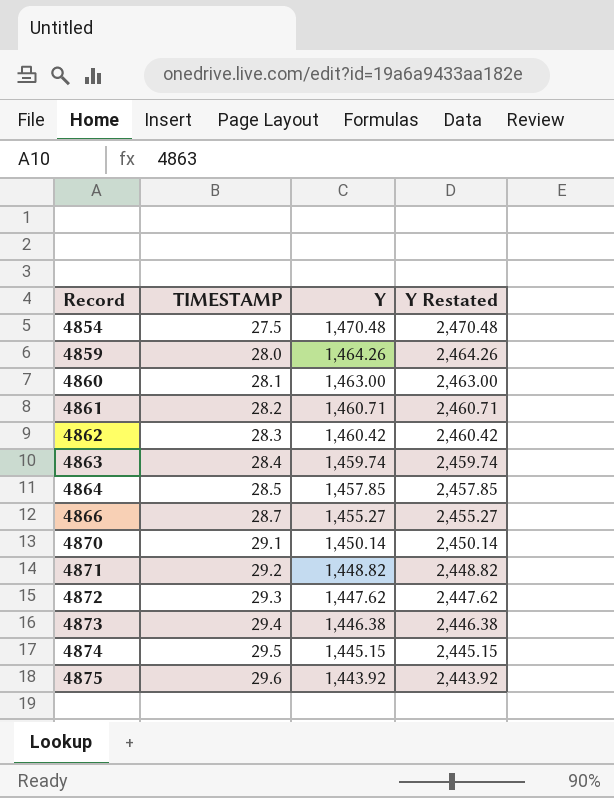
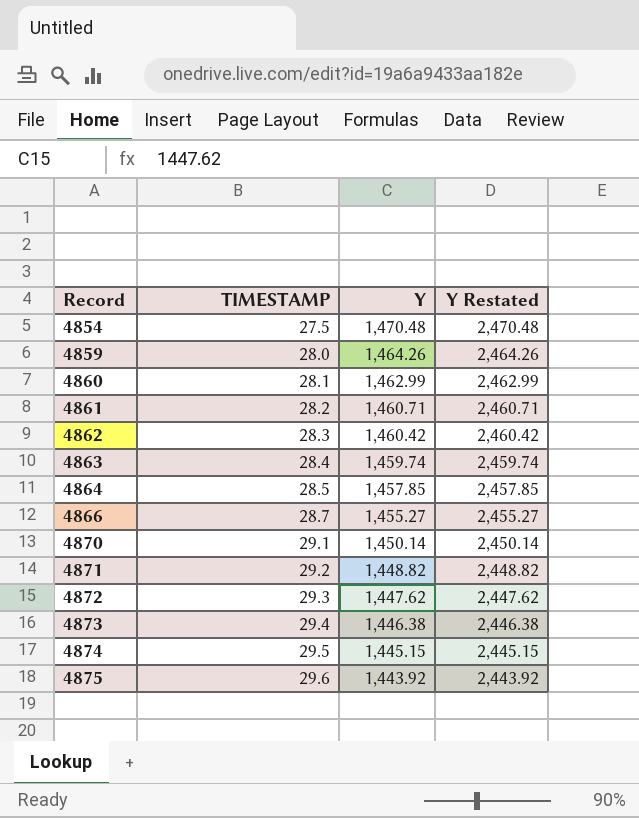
4860 | Y: 1,463.00 -> 1,462.99
4860 | Y Restated: 2,463.00 -> 2,462.99

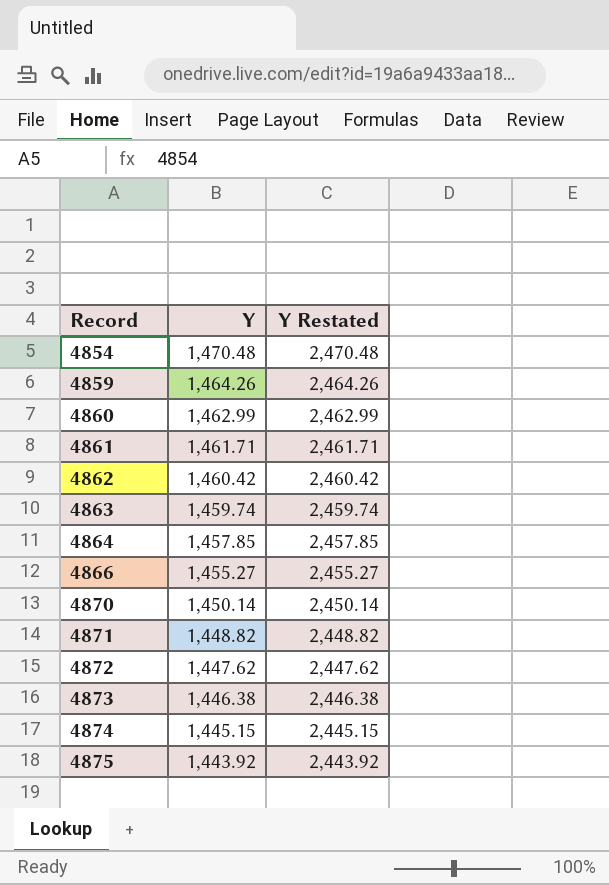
column TIMESTAMP | position: 2 -> none
4861 | Y: 1,460.71 -> 1,461.71
4861 | Y Restated: 2,460.71 -> 2,461.71

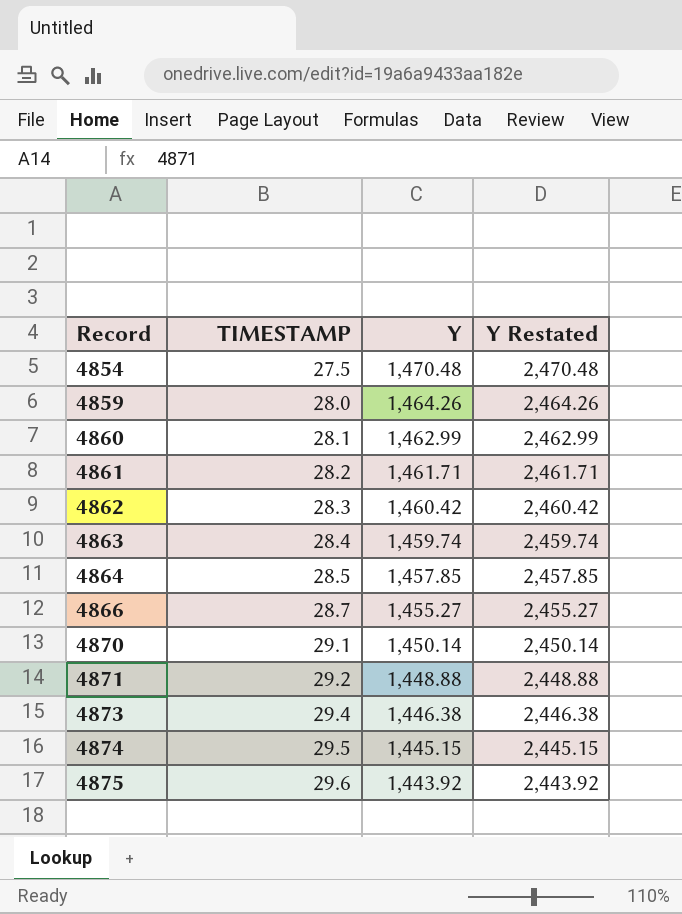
column TIMESTAMP | position: none -> 2
row 4872: 1,447.62 | 2,447.62 -> none
4871 | Y: 1,448.82 -> 1,448.88
4871 | Y Restated: 2,448.82 -> 2,448.88

